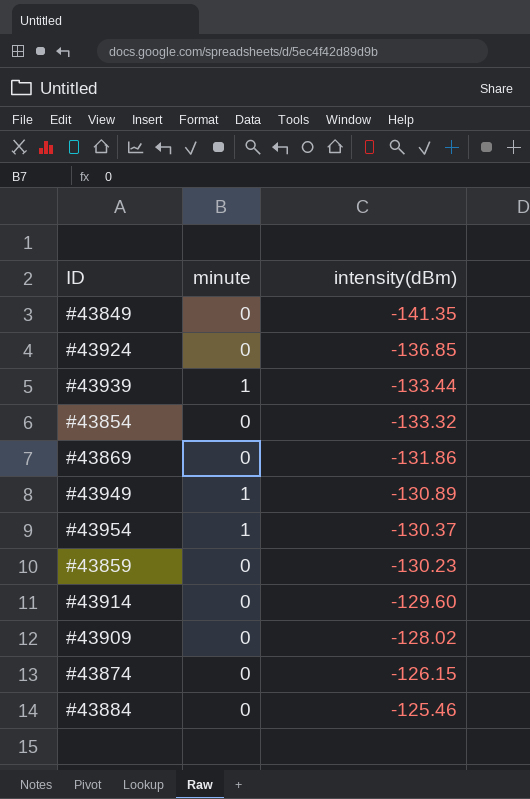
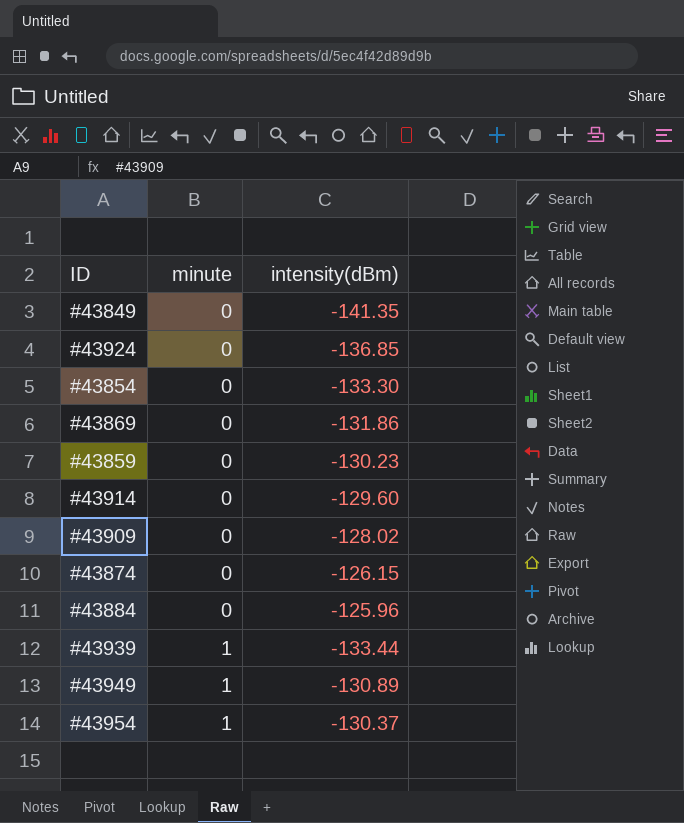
row order: intensity(dBm) ascending -> minute ascending
#43854 | intensity(dBm): -133.32 -> -133.30
#43884 | intensity(dBm): -125.46 -> -125.96

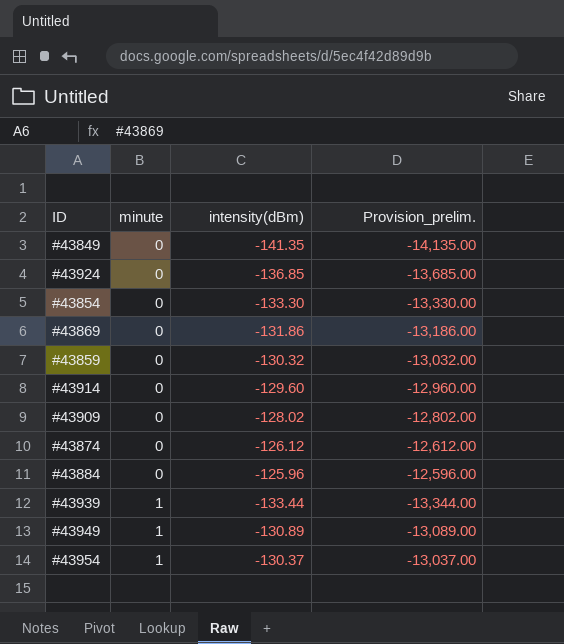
column Provision_prelim. | formula: none -> [intensity(dBm)] * 100
#43859 | intensity(dBm): -130.23 -> -130.32
#43874 | intensity(dBm): -126.15 -> -126.12

